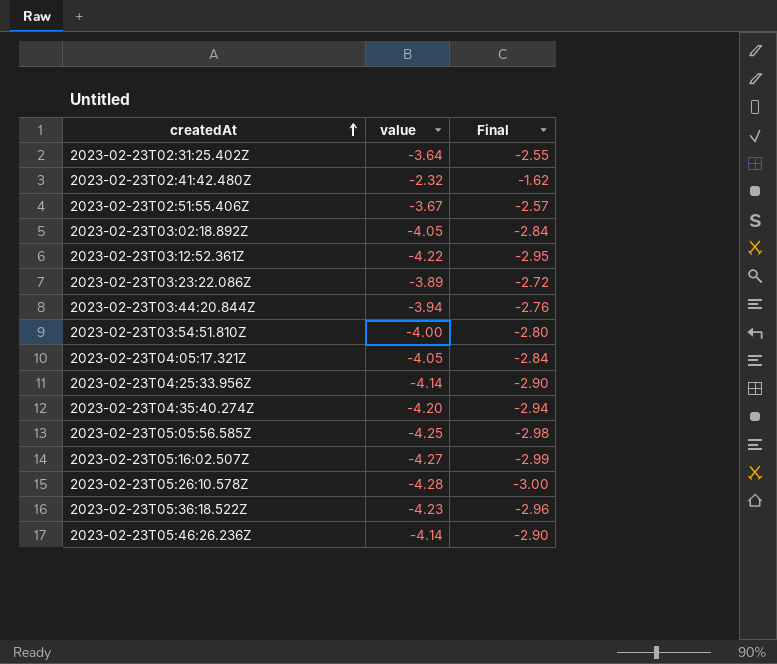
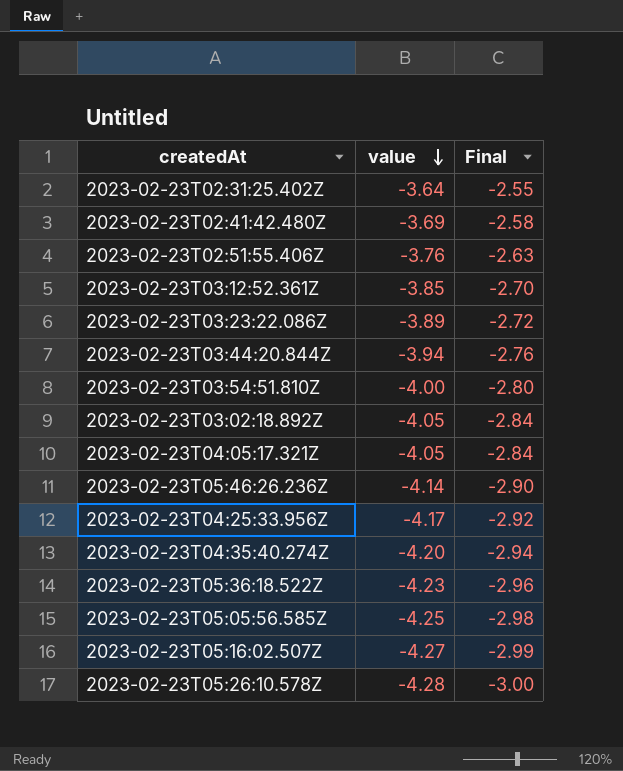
row order: createdAt ascending -> value descending
2023-02-23T02:41:42.480Z | value: -2.32 -> -3.69
2023-02-23T02:41:42.480Z | Final: -1.62 -> -2.58
2023-02-23T02:51:55.406Z | value: -3.67 -> -3.76
2023-02-23T02:51:55.406Z | Final: -2.57 -> -2.63
2023-02-23T03:12:52.361Z | value: -4.22 -> -3.85
2023-02-23T03:12:52.361Z | Final: -2.95 -> -2.70
2023-02-23T04:25:33.956Z | value: -4.14 -> -4.17
2023-02-23T04:25:33.956Z | Final: -2.90 -> -2.92

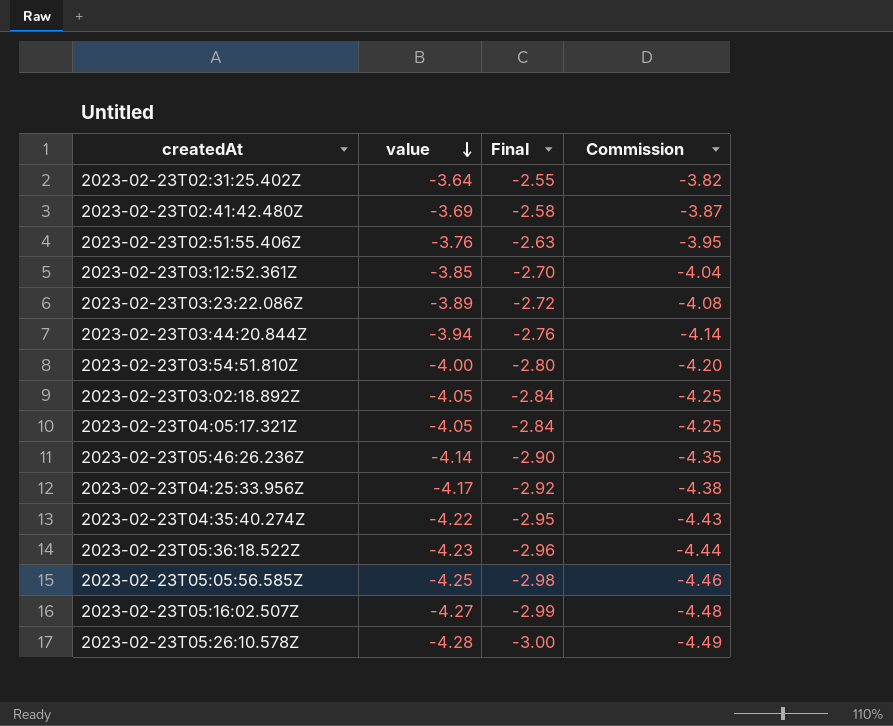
column Commission | formula: none -> [value] * 1.05
2023-02-23T04:35:40.274Z | value: -4.20 -> -4.22
2023-02-23T04:35:40.274Z | Final: -2.94 -> -2.95

